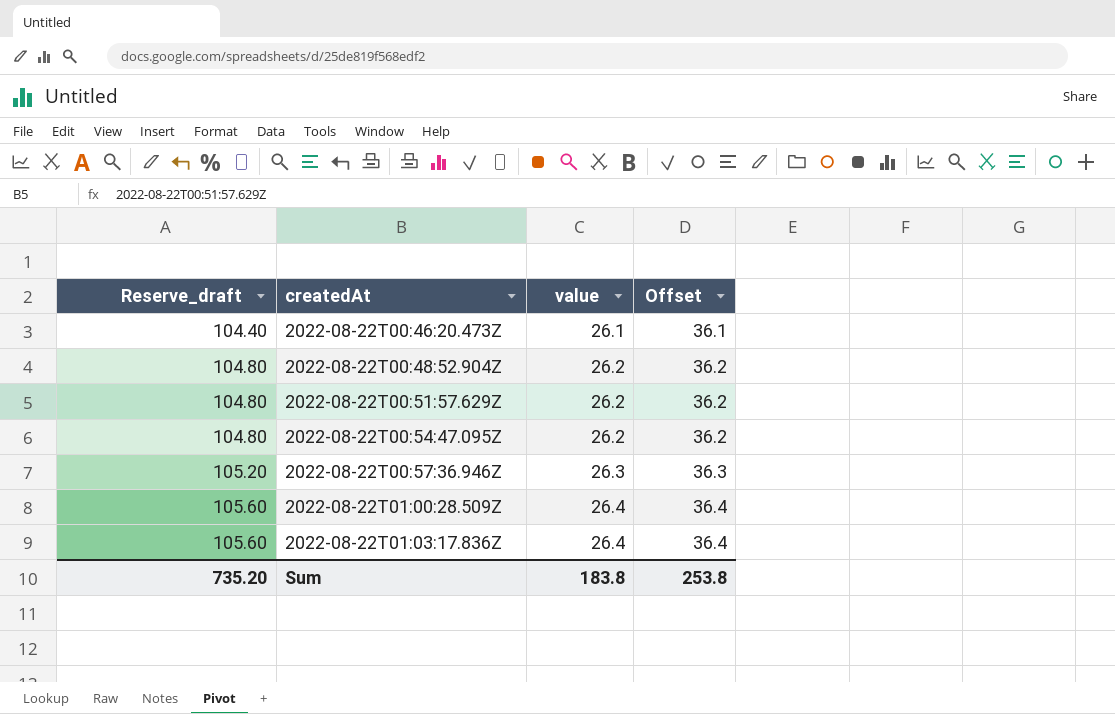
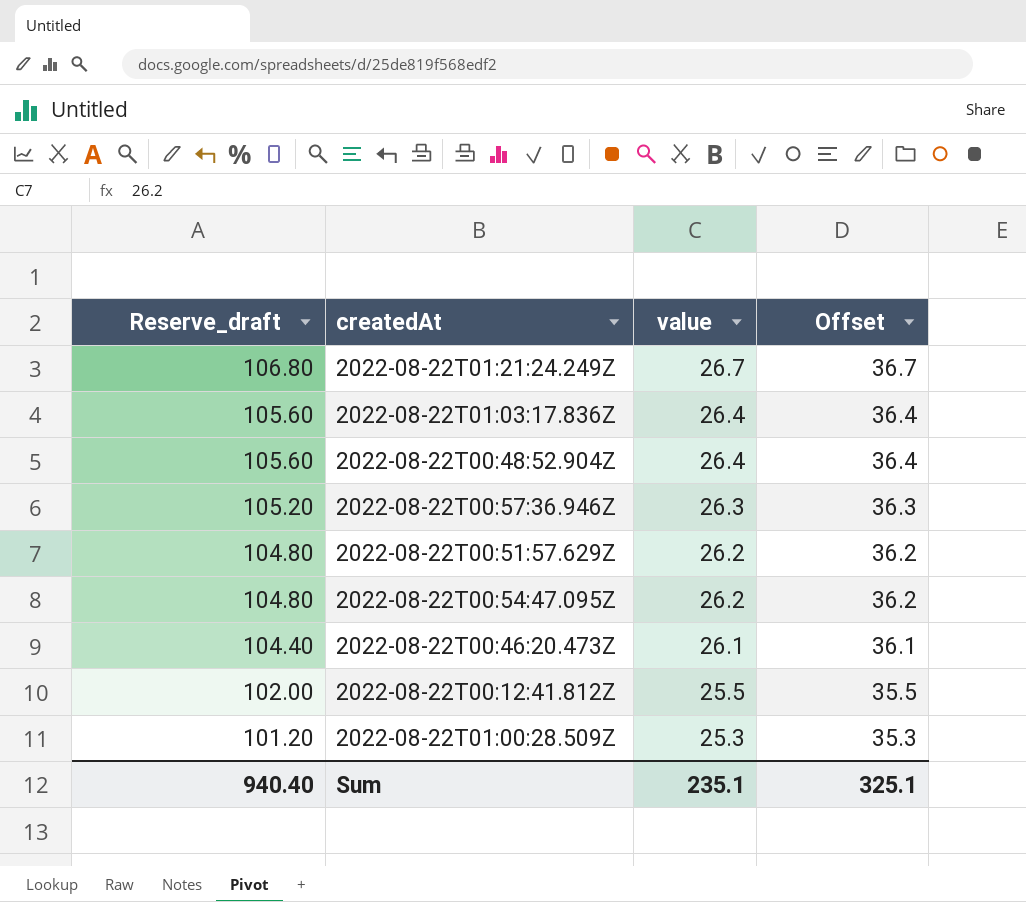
row order: Reserve_draft ascending -> Reserve_draft descending
row 2022-08-22T01:21:24.249Z: none -> 106.80 | 26.7 | 36.7
2022-08-22T00:48:52.904Z | Reserve_draft: 104.80 -> 105.60
2022-08-22T00:48:52.904Z | value: 26.2 -> 26.4
2022-08-22T00:48:52.904Z | Offset: 36.2 -> 36.4
row 2022-08-22T00:12:41.812Z: none -> 102.00 | 25.5 | 35.5
2022-08-22T01:00:28.509Z | Reserve_draft: 105.60 -> 101.20
2022-08-22T01:00:28.509Z | value: 26.4 -> 25.3
2022-08-22T01:00:28.509Z | Offset: 36.4 -> 35.3
Sum | Reserve_draft: 735.20 -> 940.40
Sum | value: 183.8 -> 235.1
Sum | Offset: 253.8 -> 325.1

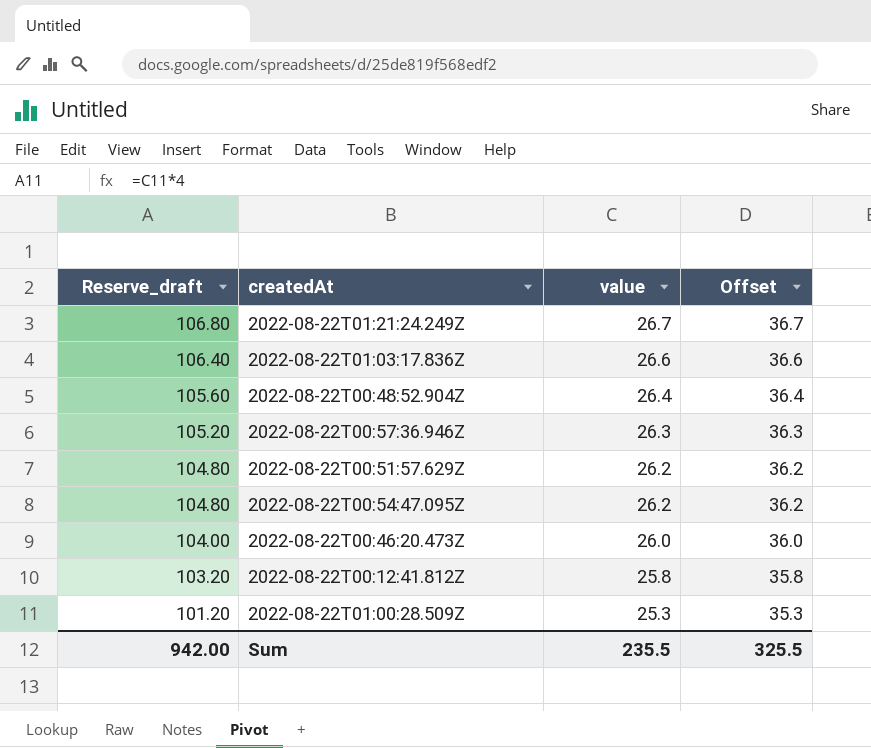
2022-08-22T01:03:17.836Z | Reserve_draft: 105.60 -> 106.40
2022-08-22T01:03:17.836Z | value: 26.4 -> 26.6
2022-08-22T01:03:17.836Z | Offset: 36.4 -> 36.6
2022-08-22T00:46:20.473Z | Reserve_draft: 104.40 -> 104.00
2022-08-22T00:46:20.473Z | value: 26.1 -> 26.0
2022-08-22T00:46:20.473Z | Offset: 36.1 -> 36.0
2022-08-22T00:12:41.812Z | Reserve_draft: 102.00 -> 103.20
2022-08-22T00:12:41.812Z | value: 25.5 -> 25.8
2022-08-22T00:12:41.812Z | Offset: 35.5 -> 35.8
Sum | Reserve_draft: 940.40 -> 942.00
Sum | value: 235.1 -> 235.5
Sum | Offset: 325.1 -> 325.5

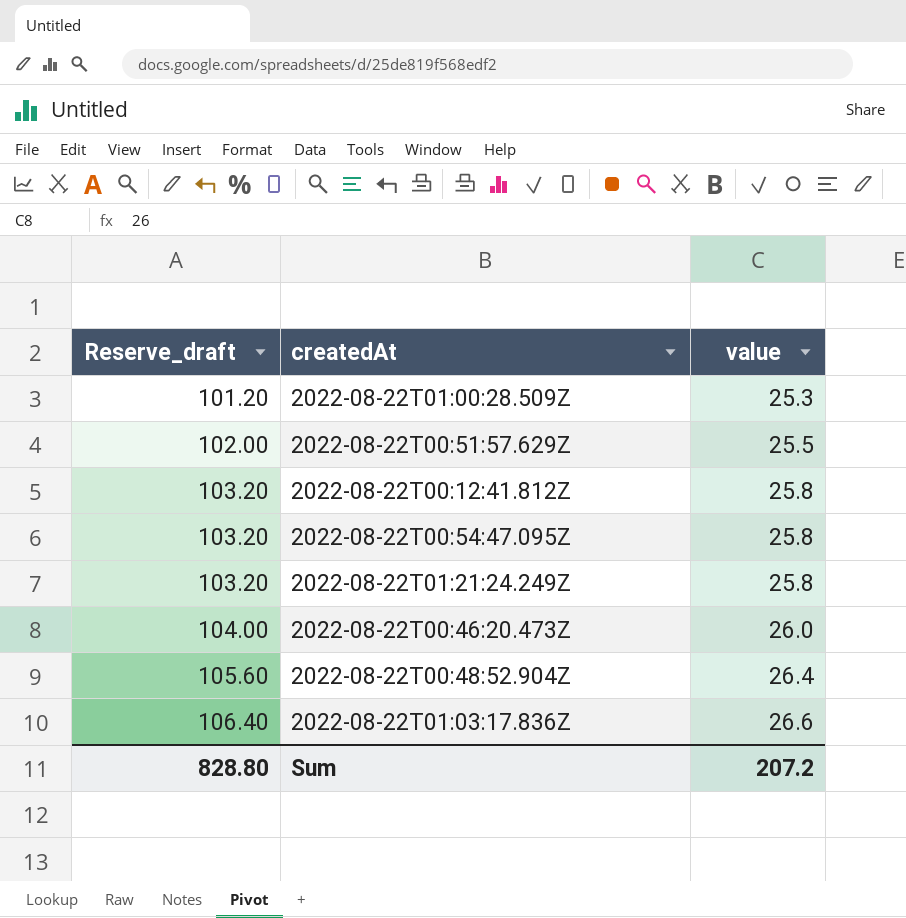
row order: Reserve_draft descending -> Reserve_draft ascending
column Offset | formula: [value] + 10 -> none
row 2022-08-22T00:57:36.946Z: 105.20 | 26.3 | 36.3 -> none
2022-08-22T00:51:57.629Z | Reserve_draft: 104.80 -> 102.00
2022-08-22T00:51:57.629Z | value: 26.2 -> 25.5
2022-08-22T00:54:47.095Z | Reserve_draft: 104.80 -> 103.20
2022-08-22T00:54:47.095Z | value: 26.2 -> 25.8
2022-08-22T01:21:24.249Z | Reserve_draft: 106.80 -> 103.20
2022-08-22T01:21:24.249Z | value: 26.7 -> 25.8
Sum | Reserve_draft: 942.00 -> 828.80
Sum | value: 235.5 -> 207.2

